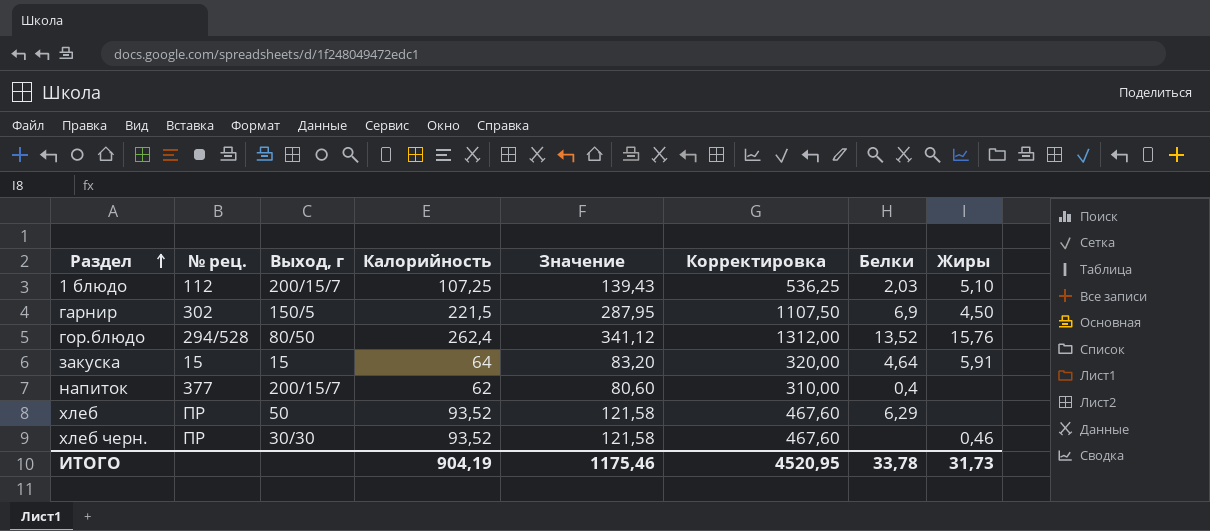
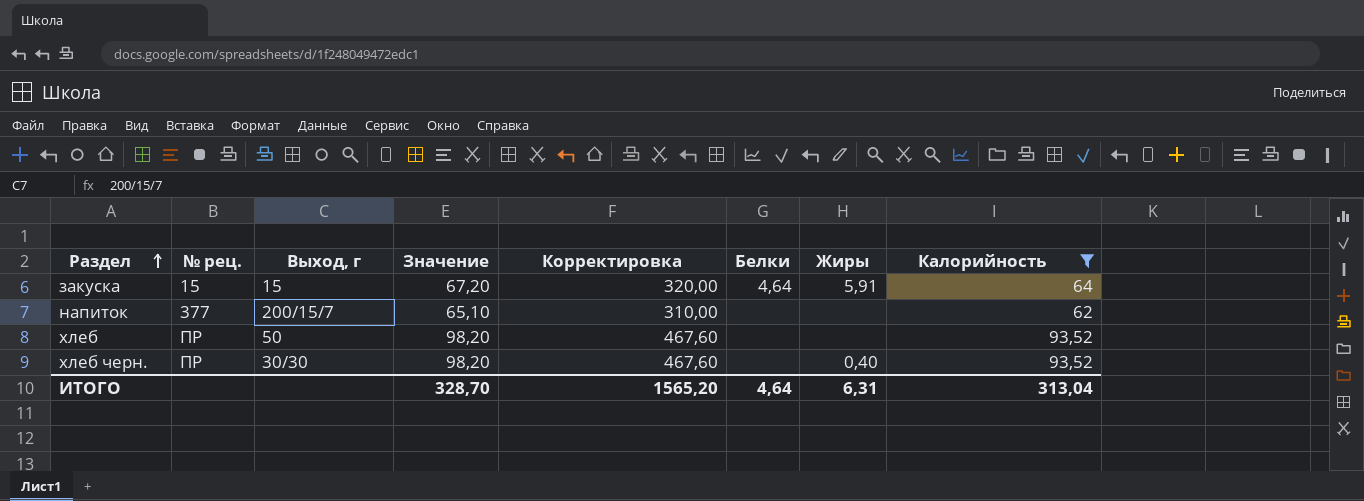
filter: none -> Калорийность <= 93,52
column Значение | formula: [Калорийность] * 1,3 -> [Калорийность] * 1,05
column Калорийность | position: 4 -> 8
напиток | Белки: 0,4 -> none
хлеб | Белки: 6,29 -> none
хлеб черн. | Жиры: 0,46 -> 0,40
ИТОГО | Значение: 1175,46 -> 328,70
ИТОГО | Корректировка: 4520,95 -> 1565,20
ИТОГО | Белки: 33,78 -> 4,64
ИТОГО | Жиры: 31,73 -> 6,31
ИТОГО | Калорийность: 904,19 -> 313,04

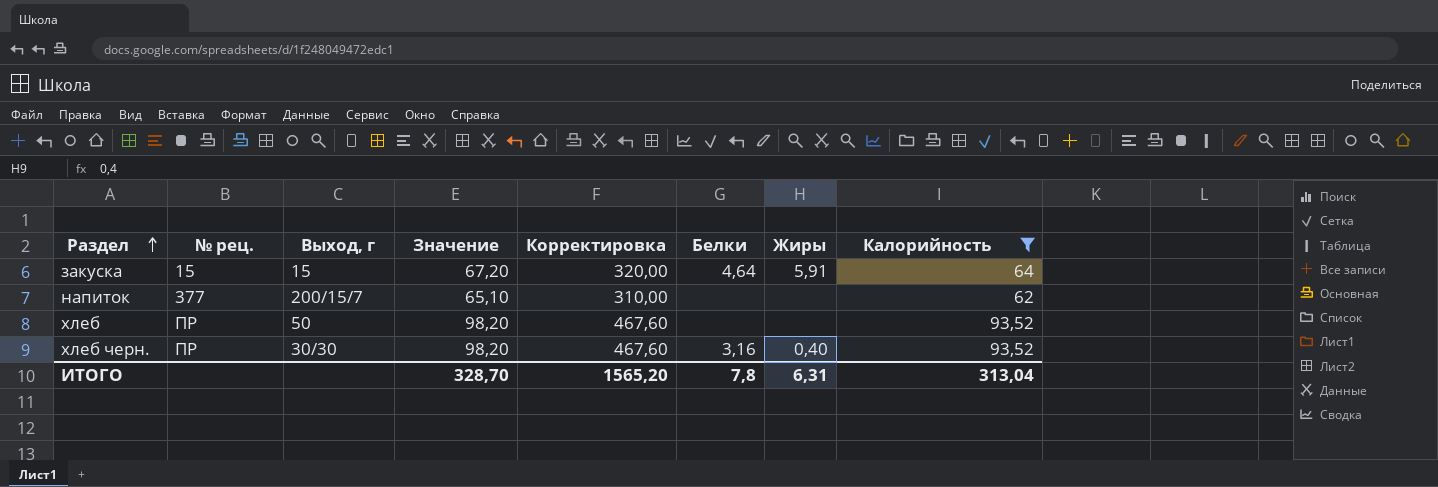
хлеб черн. | Белки: none -> 3,16
ИТОГО | Белки: 4,64 -> 7,8

